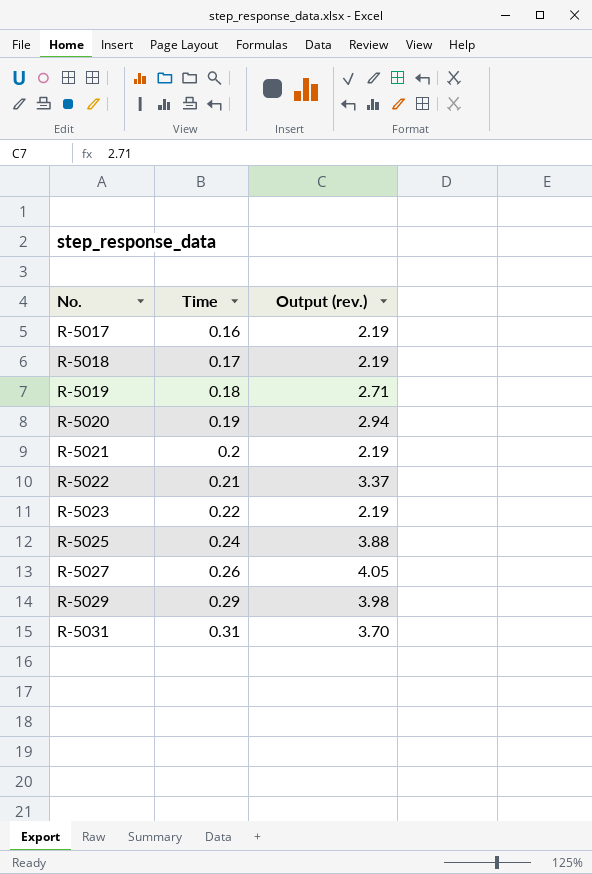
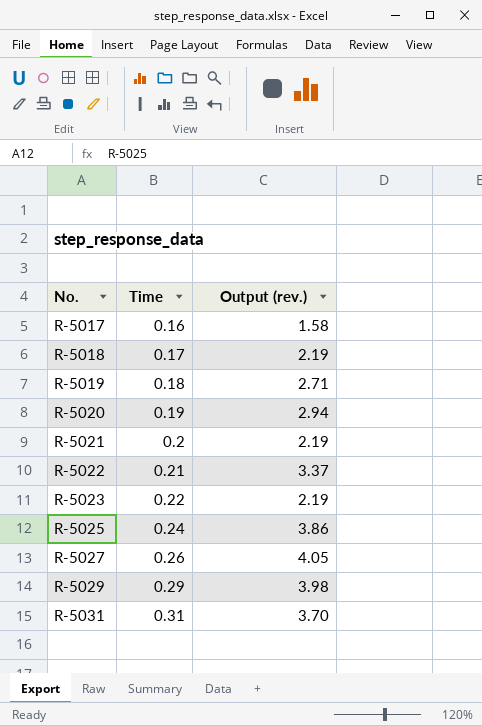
R-5017 | Output (rev.): 2.19 -> 1.58
R-5025 | Output (rev.): 3.88 -> 3.86

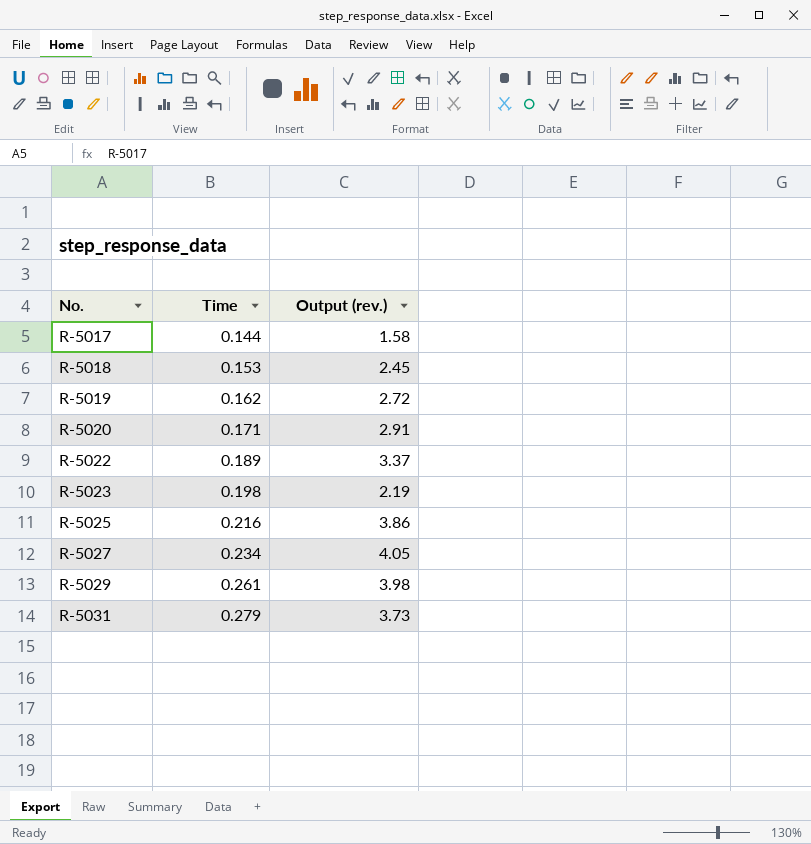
row R-5021: 0.2 | 2.19 -> none
R-5017 | Time: 0.16 -> 0.144
R-5018 | Time: 0.17 -> 0.153
R-5018 | Output (rev.): 2.19 -> 2.45
R-5019 | Time: 0.18 -> 0.162
R-5019 | Output (rev.): 2.71 -> 2.72
R-5020 | Time: 0.19 -> 0.171
R-5020 | Output (rev.): 2.94 -> 2.91
R-5022 | Time: 0.21 -> 0.189
R-5023 | Time: 0.22 -> 0.198
R-5025 | Time: 0.24 -> 0.216
R-5027 | Time: 0.26 -> 0.234
R-5029 | Time: 0.29 -> 0.261
R-5031 | Time: 0.31 -> 0.279
R-5031 | Output (rev.): 3.70 -> 3.73

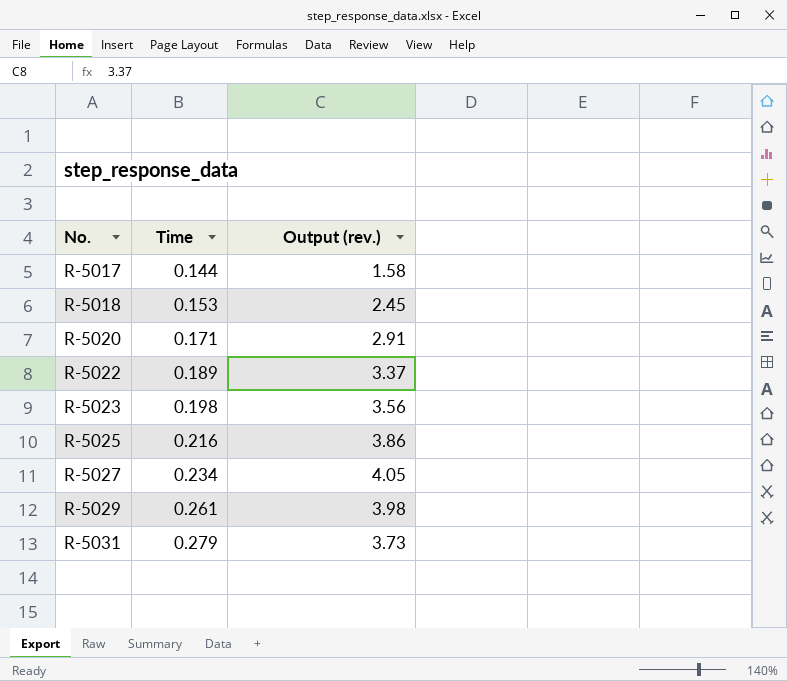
row R-5019: 0.162 | 2.72 -> none
R-5023 | Output (rev.): 2.19 -> 3.56

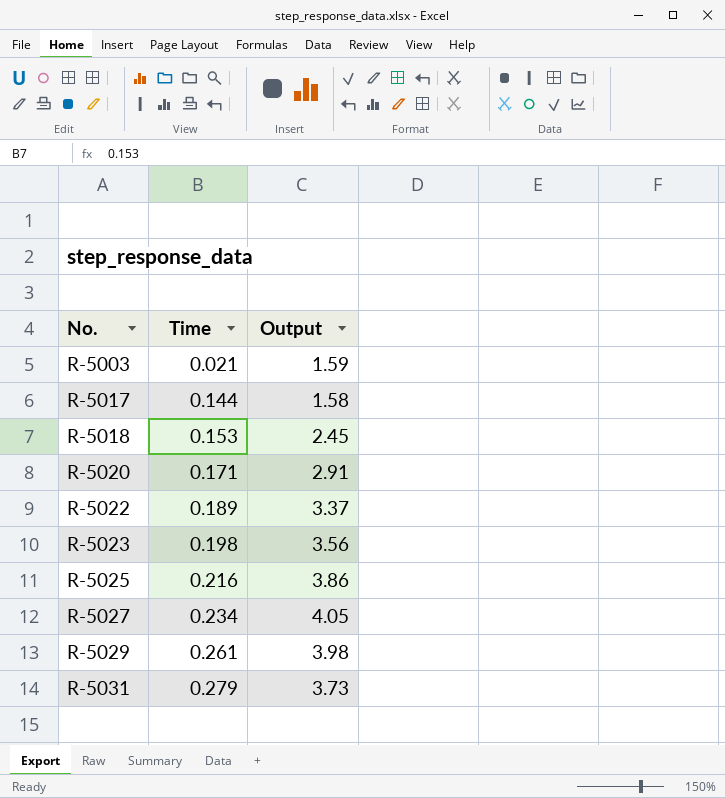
column name: Output (rev.) -> Output
row R-5003: none -> 0.021 | 1.59

